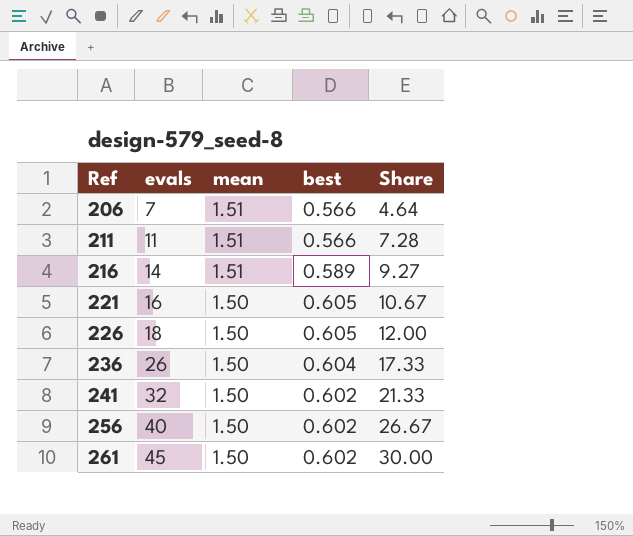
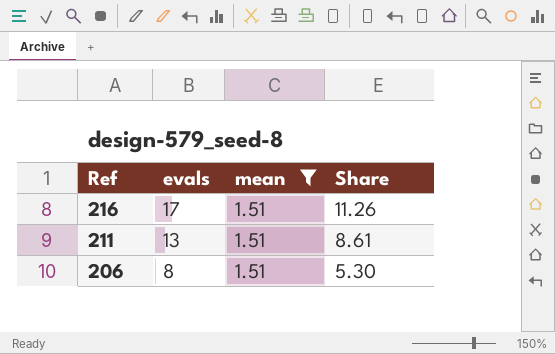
filter: none -> mean = 1.51
row order: Ref ascending -> Ref descending
column best | position: 4 -> none
216 | evals: 14 -> 17
216 | Share: 9.27 -> 11.26
211 | evals: 11 -> 13
211 | Share: 7.28 -> 8.61
206 | evals: 7 -> 8
206 | Share: 4.64 -> 5.30

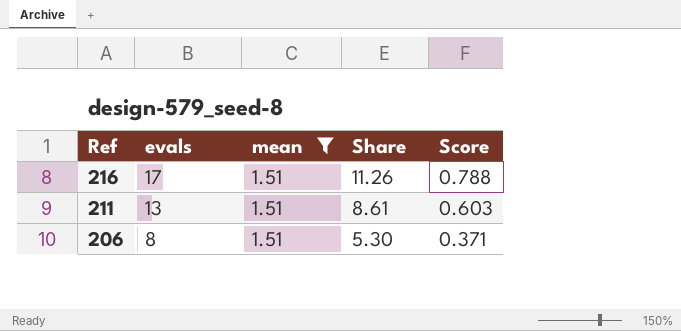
column Score | formula: none -> [Share] * 0.07

